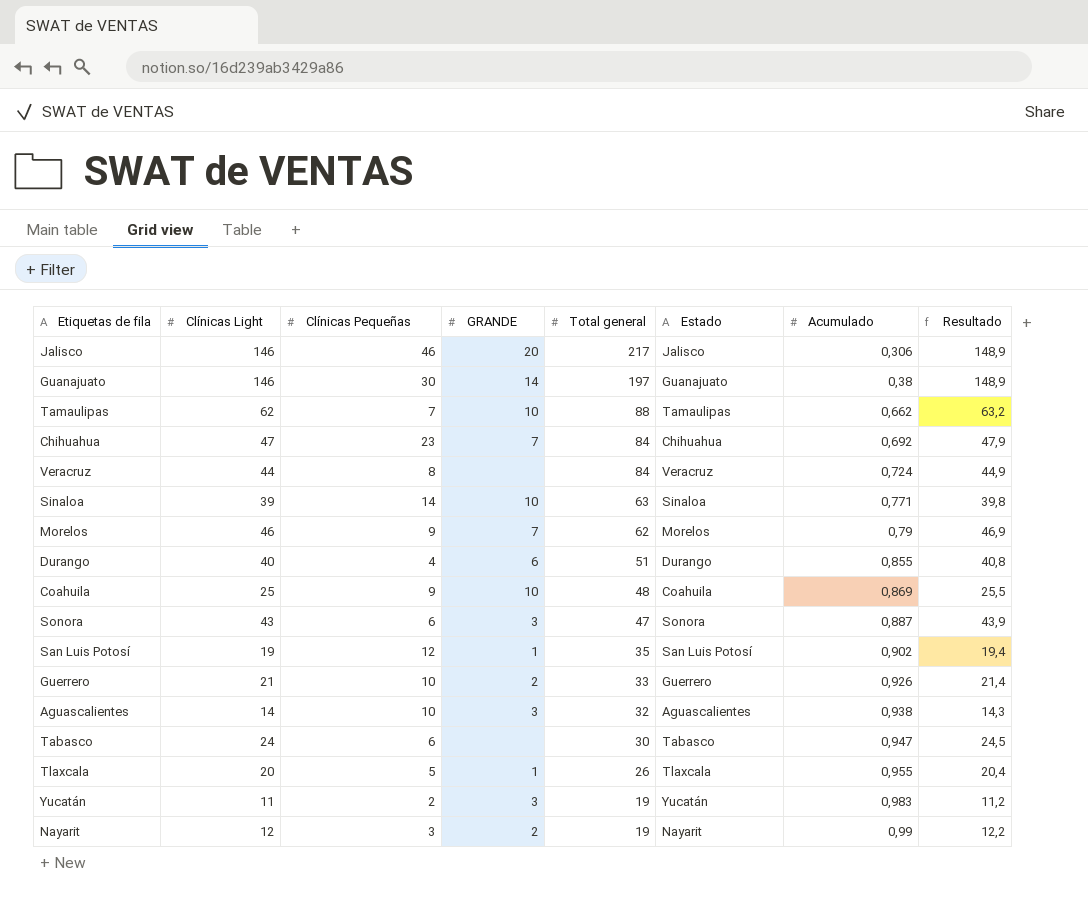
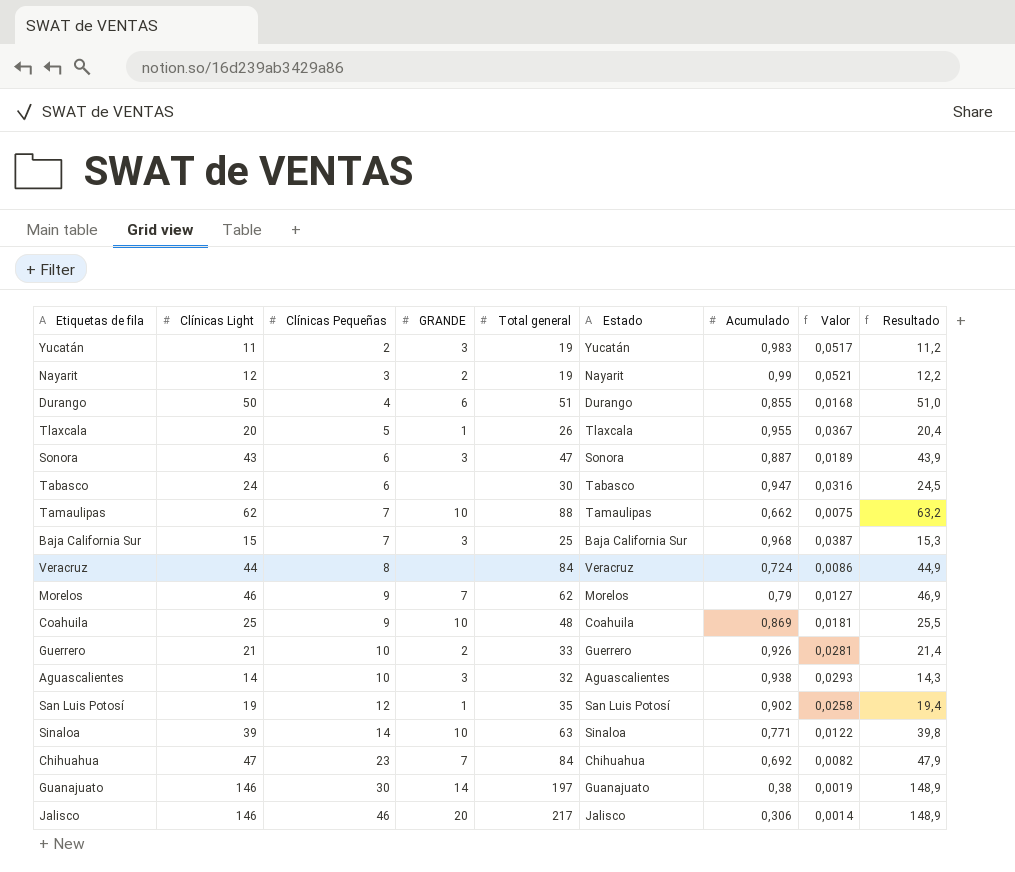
row order: Total general descending -> Clínicas Pequeñas ascending
column Valor | formula: none -> [Acumulado] / [Total general]
Durango | Clínicas Light: 40 -> 50
Durango | Resultado: 40,8 -> 51,0
row Baja California Sur: none -> 15 | 7 | 3 | 25 | Baja California Sur | 0,968 | 0,0387 | 15,3

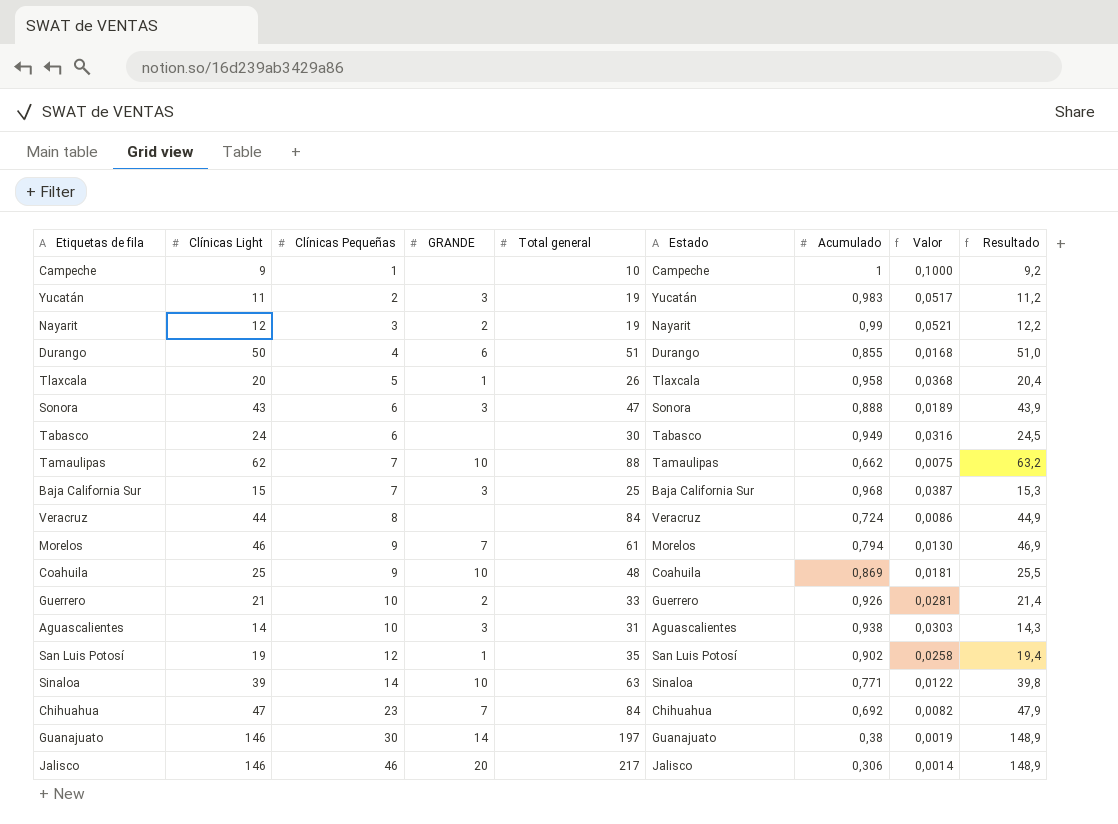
row Campeche: none -> 9 | 1 | none | 10 | Campeche | 1 | 0,1000 | 9,2
Tlaxcala | Acumulado: 0,955 -> 0,958
Tlaxcala | Valor: 0,0367 -> 0,0368
Sonora | Acumulado: 0,887 -> 0,888
Tabasco | Acumulado: 0,947 -> 0,949
Morelos | Total general: 62 -> 61
Morelos | Acumulado: 0,79 -> 0,794
Morelos | Valor: 0,0127 -> 0,0130
Aguascalientes | Total general: 32 -> 31
Aguascalientes | Valor: 0,0293 -> 0,0303

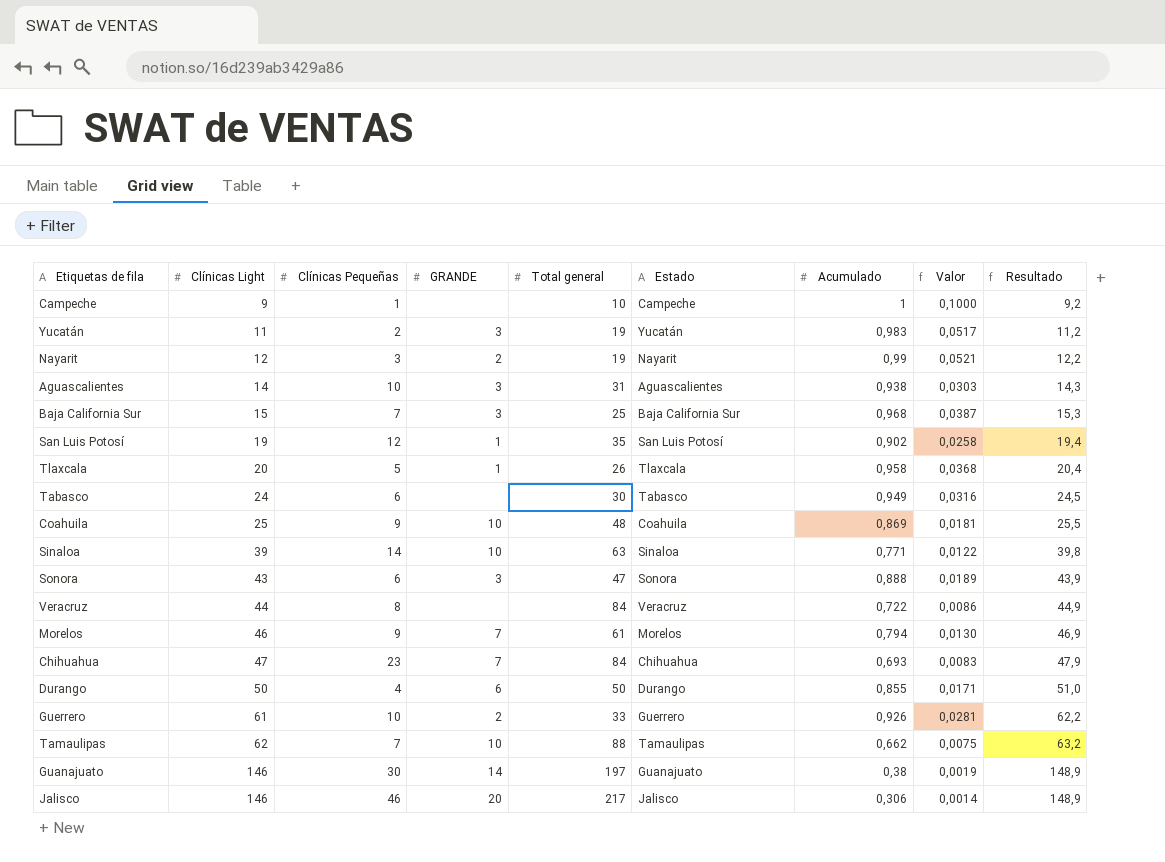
row order: Clínicas Pequeñas ascending -> Clínicas Light ascending
Veracruz | Acumulado: 0,724 -> 0,722
Chihuahua | Acumulado: 0,692 -> 0,693
Chihuahua | Valor: 0,0082 -> 0,0083
Durango | Total general: 51 -> 50
Durango | Valor: 0,0168 -> 0,0171
Guerrero | Clínicas Light: 21 -> 61
Guerrero | Resultado: 21,4 -> 62,2

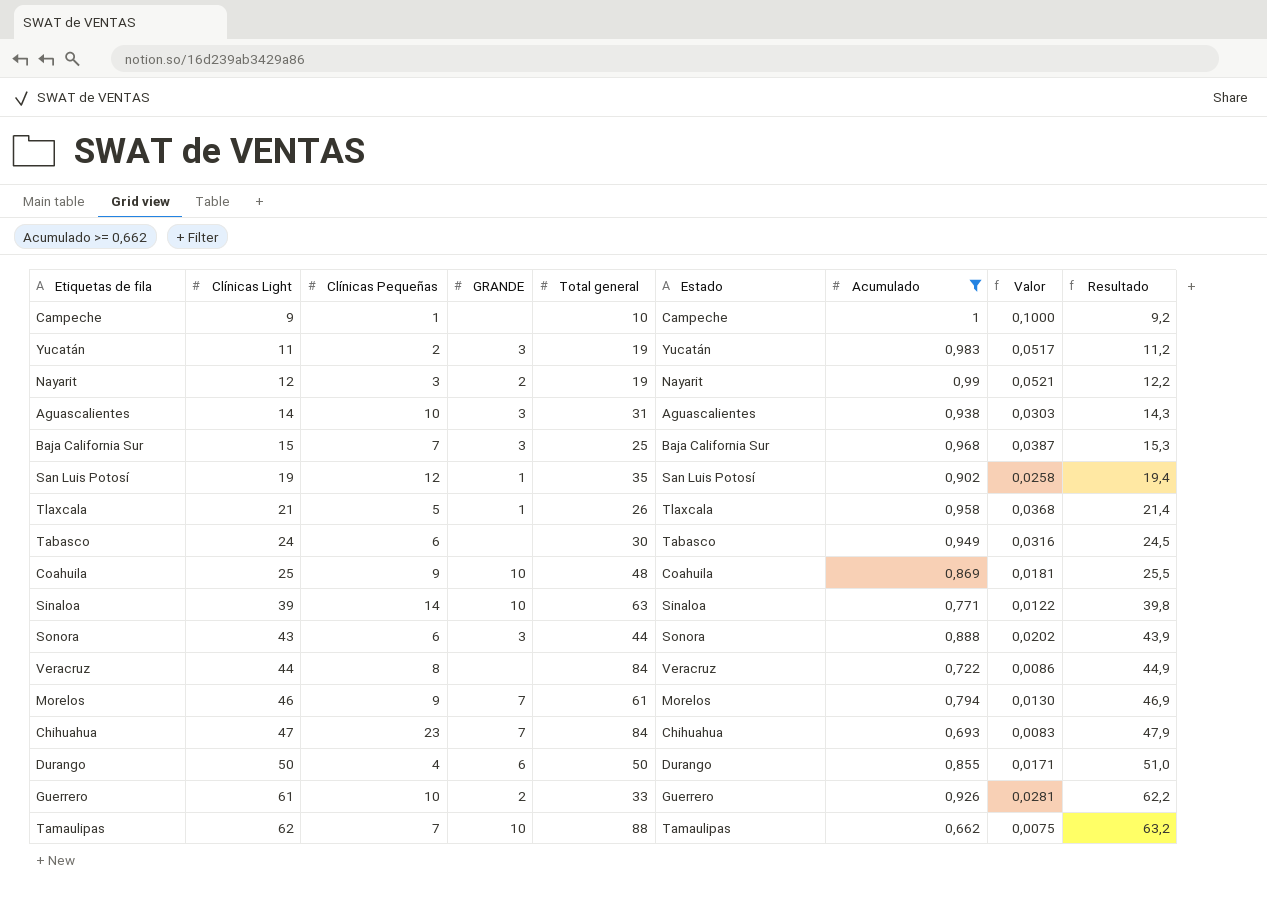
filter: none -> Acumulado >= 0,662
Tlaxcala | Clínicas Light: 20 -> 21
Tlaxcala | Resultado: 20,4 -> 21,4
Sonora | Total general: 47 -> 44
Sonora | Valor: 0,0189 -> 0,0202

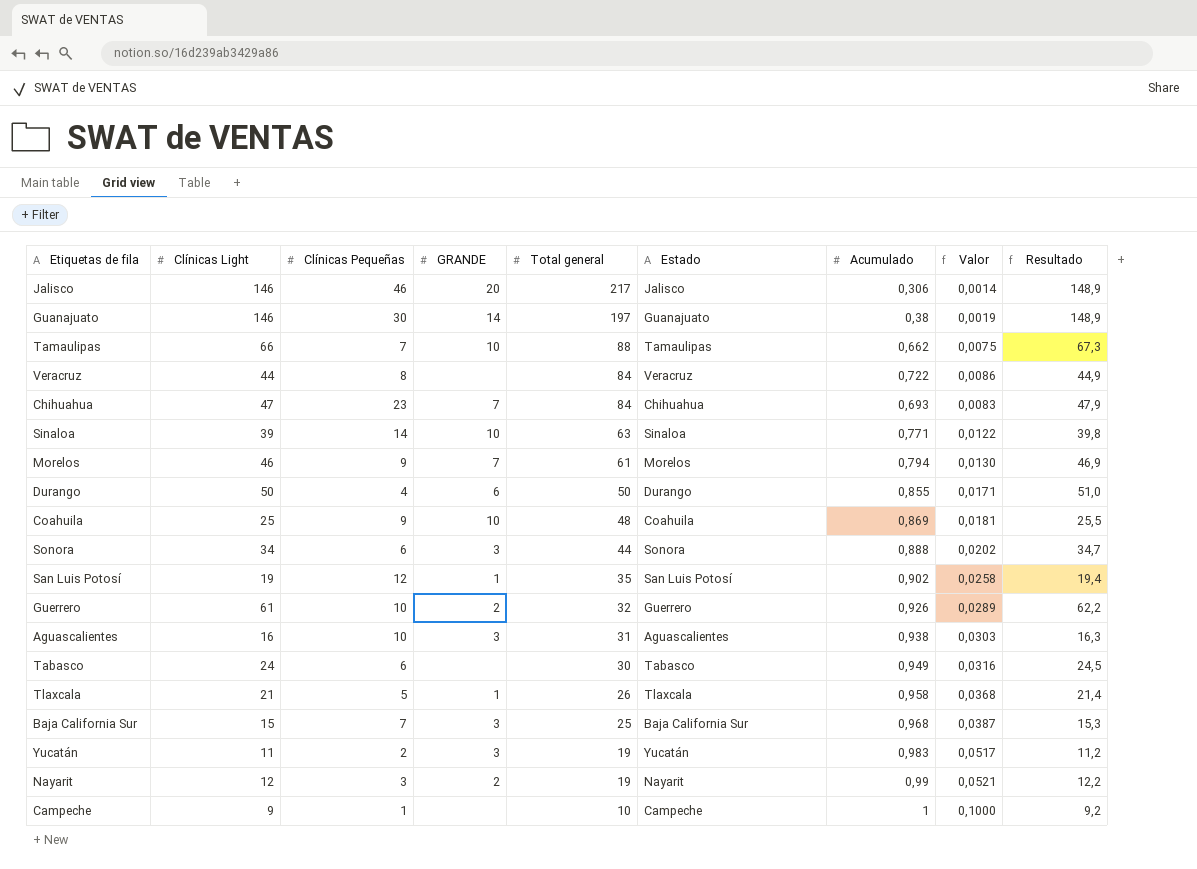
filter: Acumulado >= 0,662 -> none
row order: Clínicas Light ascending -> Total general descending
Tamaulipas | Clínicas Light: 62 -> 66
Tamaulipas | Resultado: 63,2 -> 67,3
Sonora | Clínicas Light: 43 -> 34
Sonora | Resultado: 43,9 -> 34,7
Guerrero | Total general: 33 -> 32
Guerrero | Valor: 0,0281 -> 0,0289
Aguascalientes | Clínicas Light: 14 -> 16
Aguascalientes | Resultado: 14,3 -> 16,3

